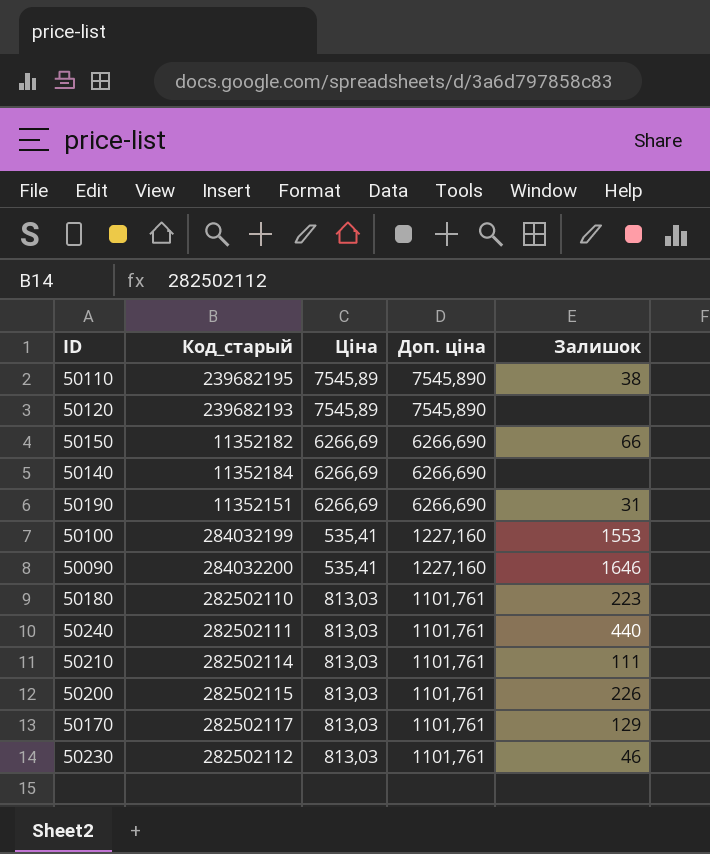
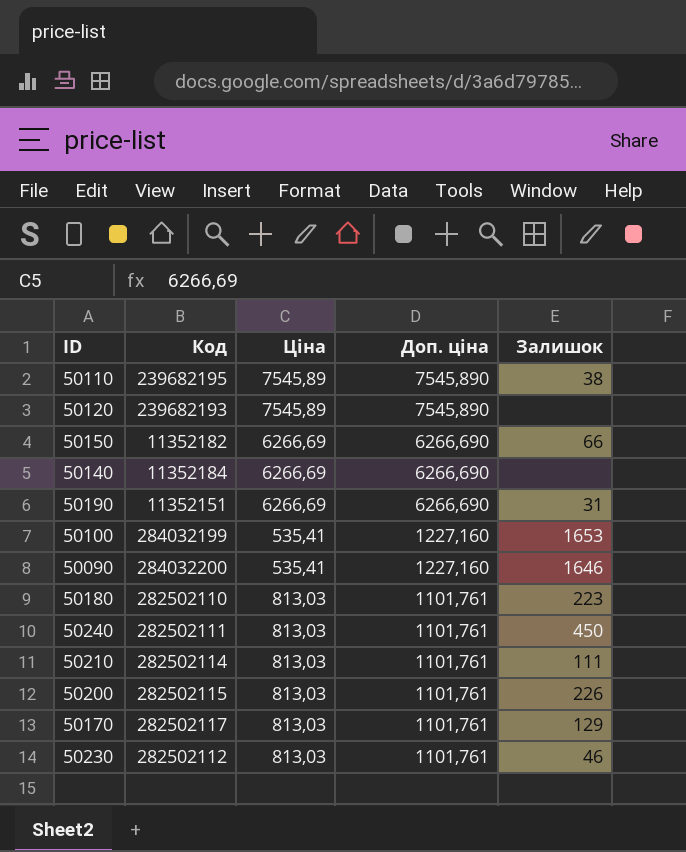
column name: Код_старый -> Код
50100 | Залишок: 1553 -> 1653
50240 | Залишок: 440 -> 450

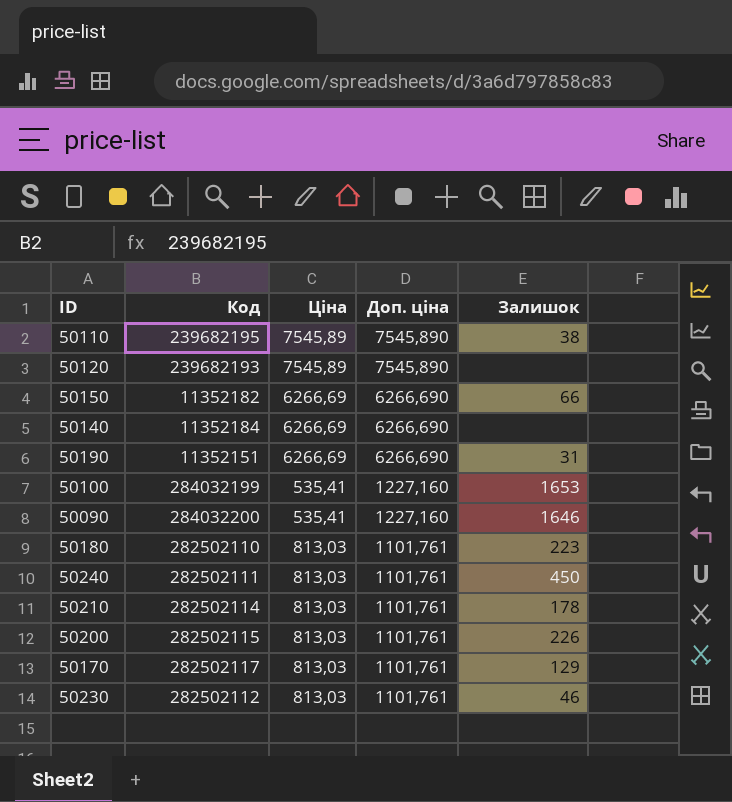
50210 | Залишок: 111 -> 178

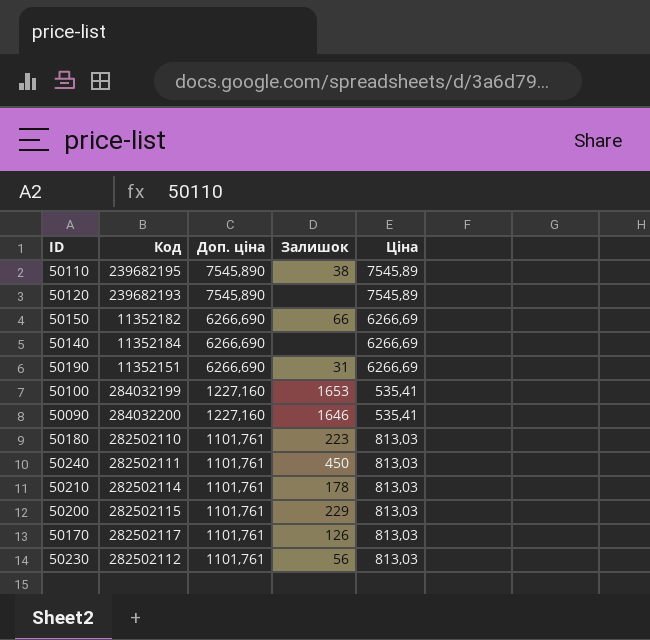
column Ціна | position: 3 -> 5
50200 | Залишок: 226 -> 229
50170 | Залишок: 129 -> 126
50230 | Залишок: 46 -> 56

